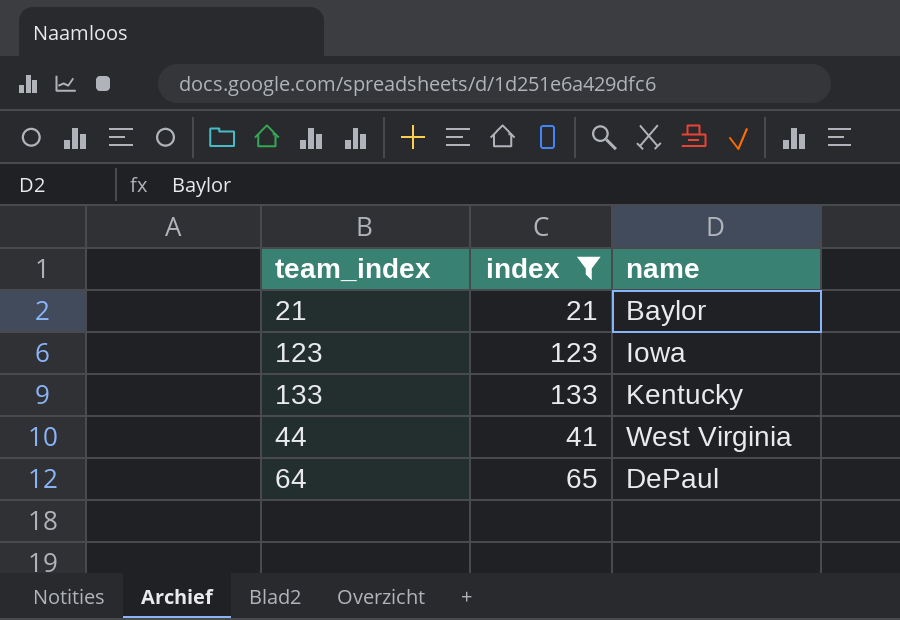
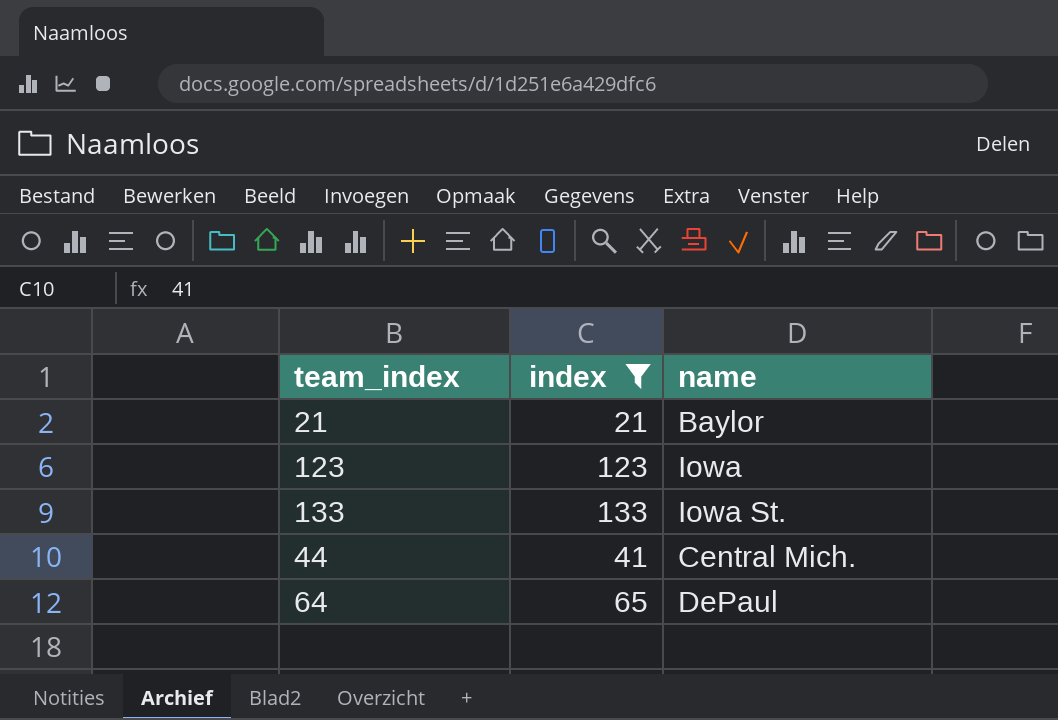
133 | name: Kentucky -> Iowa St.
44 | name: West Virginia -> Central Mich.

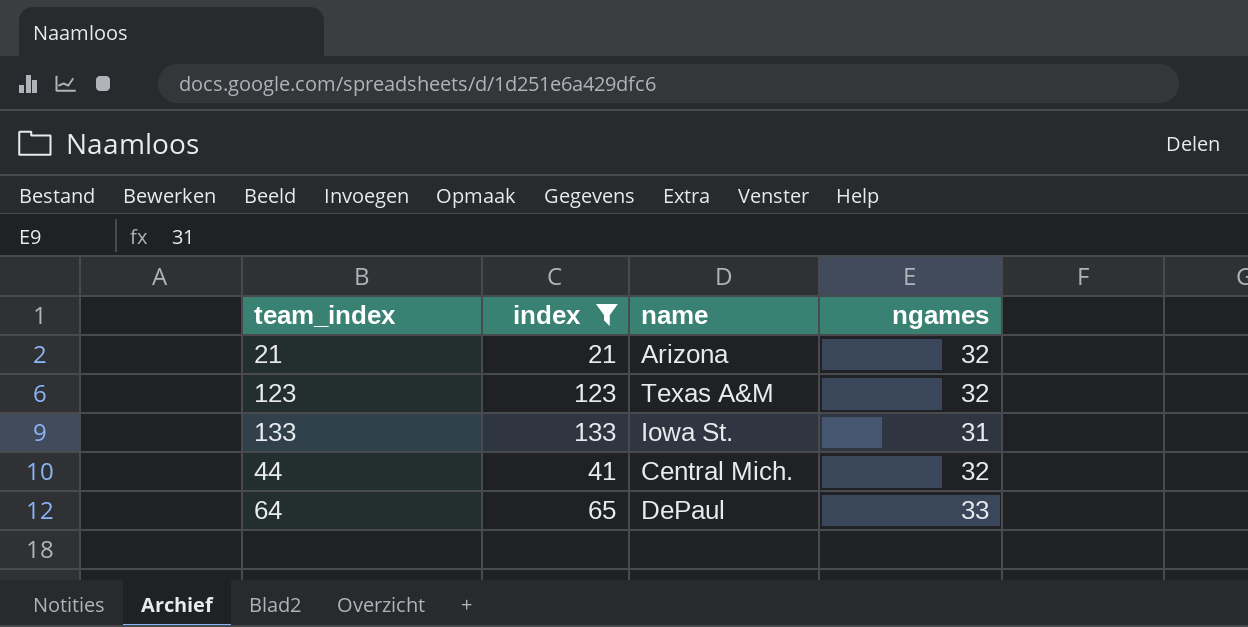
column ngames | position: none -> 4
21 | name: Baylor -> Arizona
123 | name: Iowa -> Texas A&M

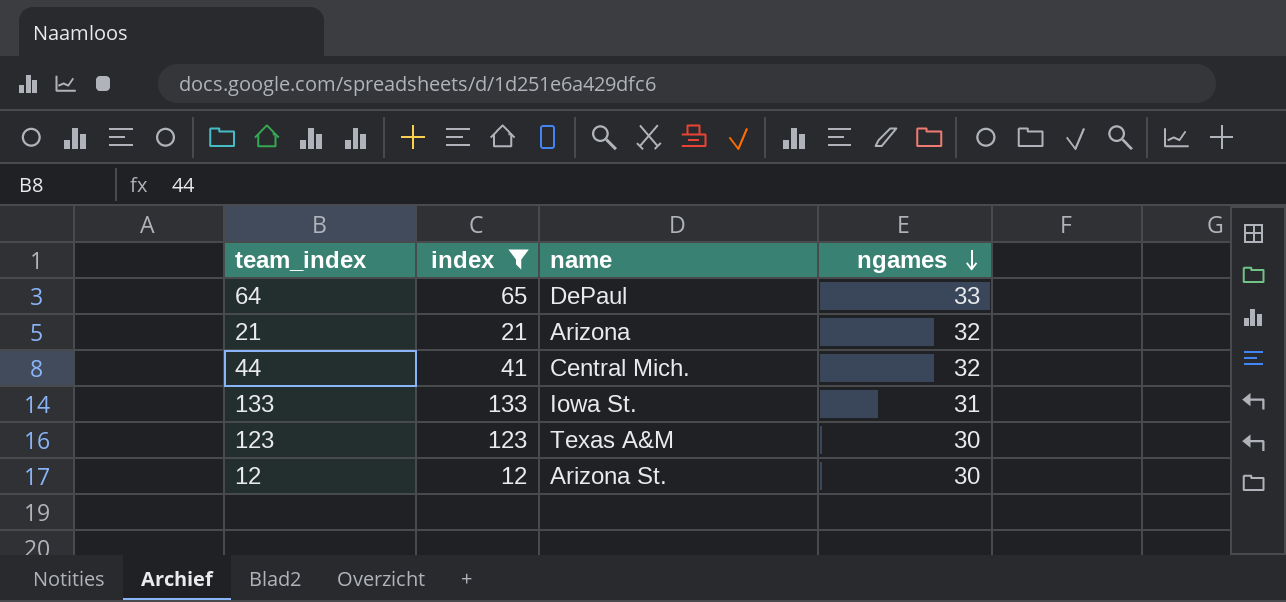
row order: none -> ngames descending
123 | ngames: 32 -> 30
row 12: none -> 12 | Arizona St. | 30

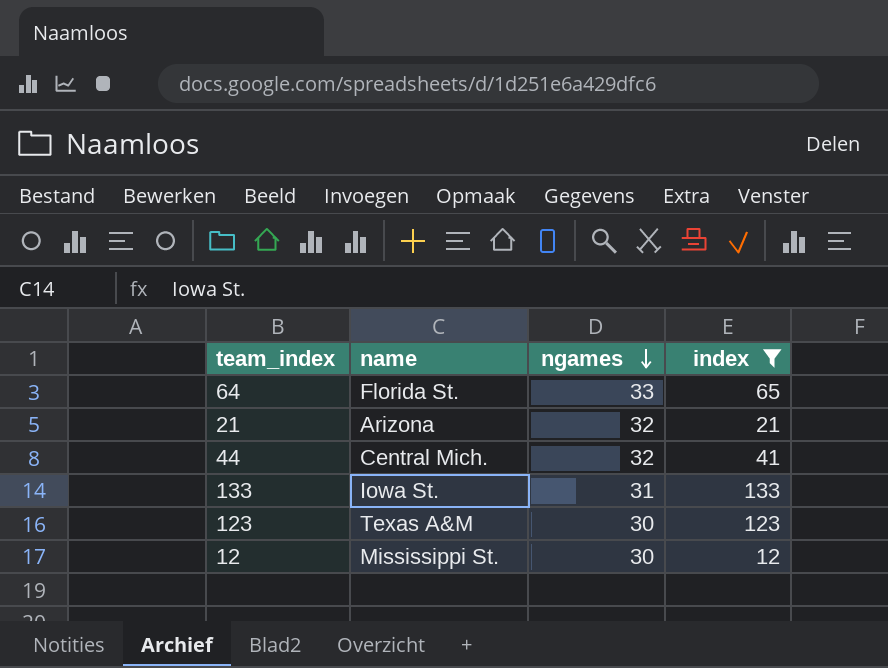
column index | position: 2 -> 4
64 | name: DePaul -> Florida St.
12 | name: Arizona St. -> Mississippi St.

